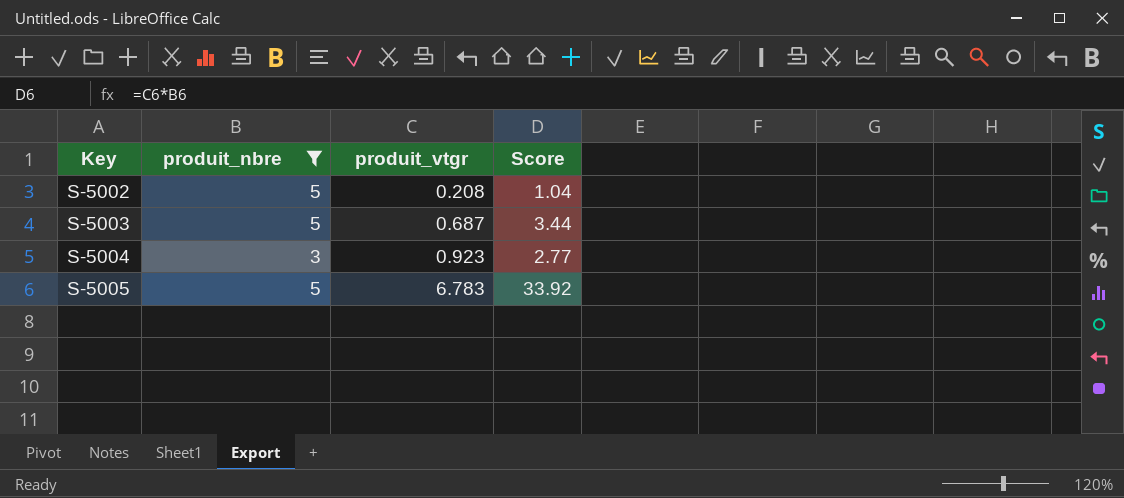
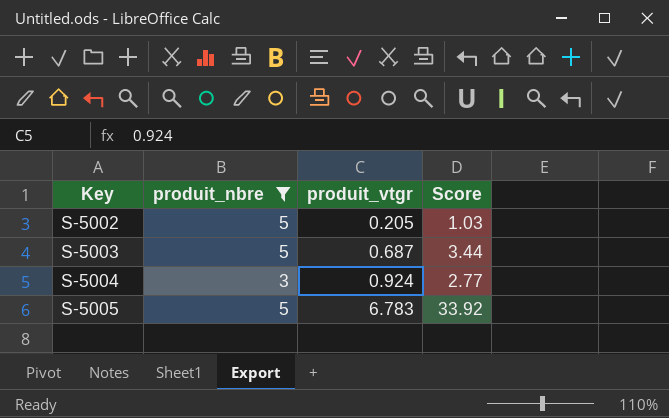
S-5002 | produit_vtgr: 0.208 -> 0.205
S-5002 | Score: 1.04 -> 1.03
S-5004 | produit_vtgr: 0.923 -> 0.924

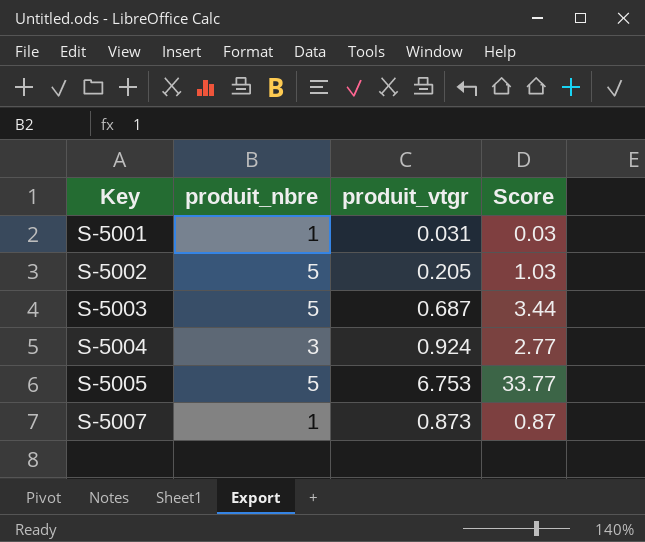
filter: produit_nbre != 1 -> none
S-5005 | produit_vtgr: 6.783 -> 6.753
S-5005 | Score: 33.92 -> 33.77

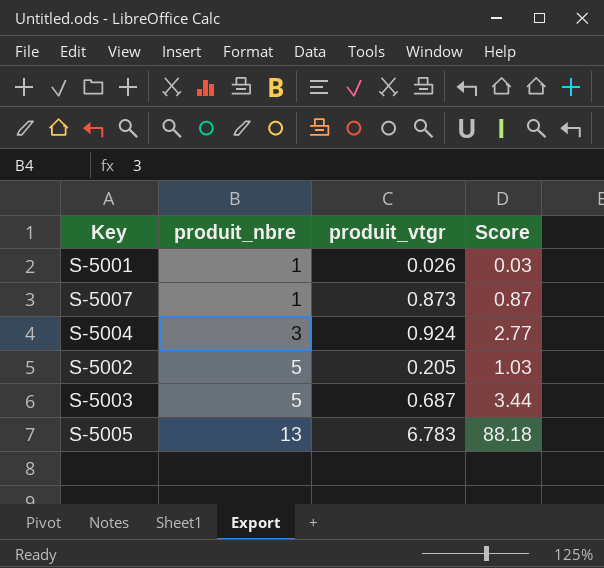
row order: Key ascending -> produit_nbre ascending
S-5001 | produit_vtgr: 0.031 -> 0.026
S-5005 | produit_nbre: 5 -> 13
S-5005 | produit_vtgr: 6.753 -> 6.783
S-5005 | Score: 33.77 -> 88.18

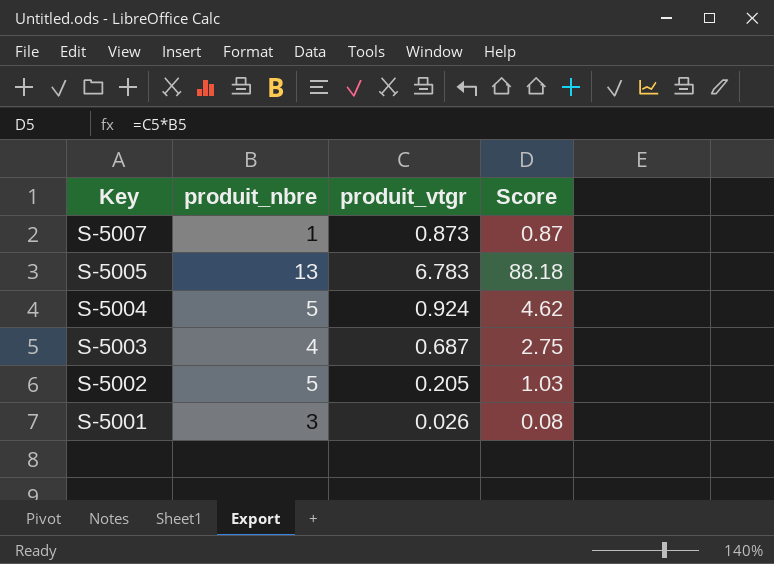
row order: produit_nbre ascending -> Key descending
S-5004 | produit_nbre: 3 -> 5
S-5004 | Score: 2.77 -> 4.62
S-5003 | produit_nbre: 5 -> 4
S-5003 | Score: 3.44 -> 2.75
S-5001 | produit_nbre: 1 -> 3
S-5001 | Score: 0.03 -> 0.08

